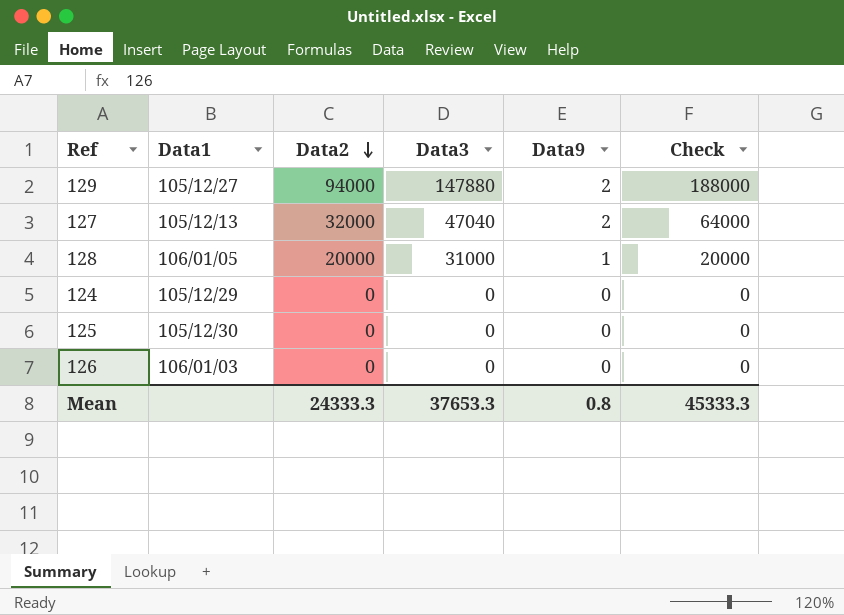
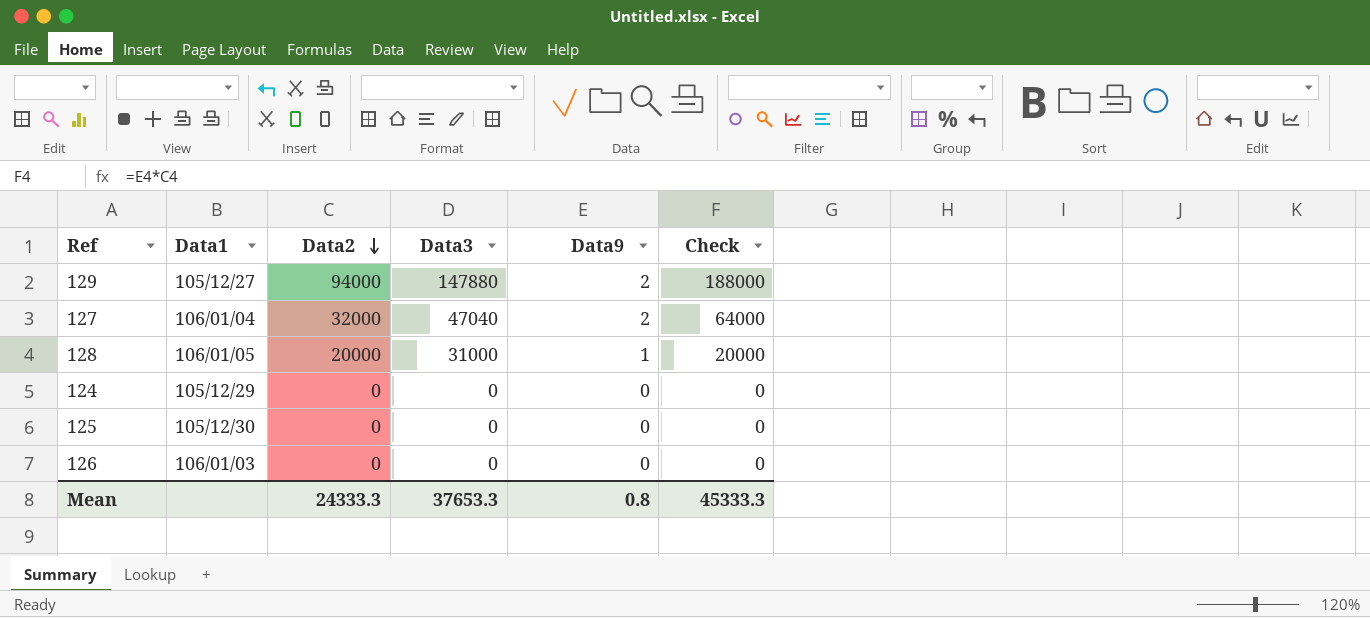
127 | Data1: 105/12/13 -> 106/01/04

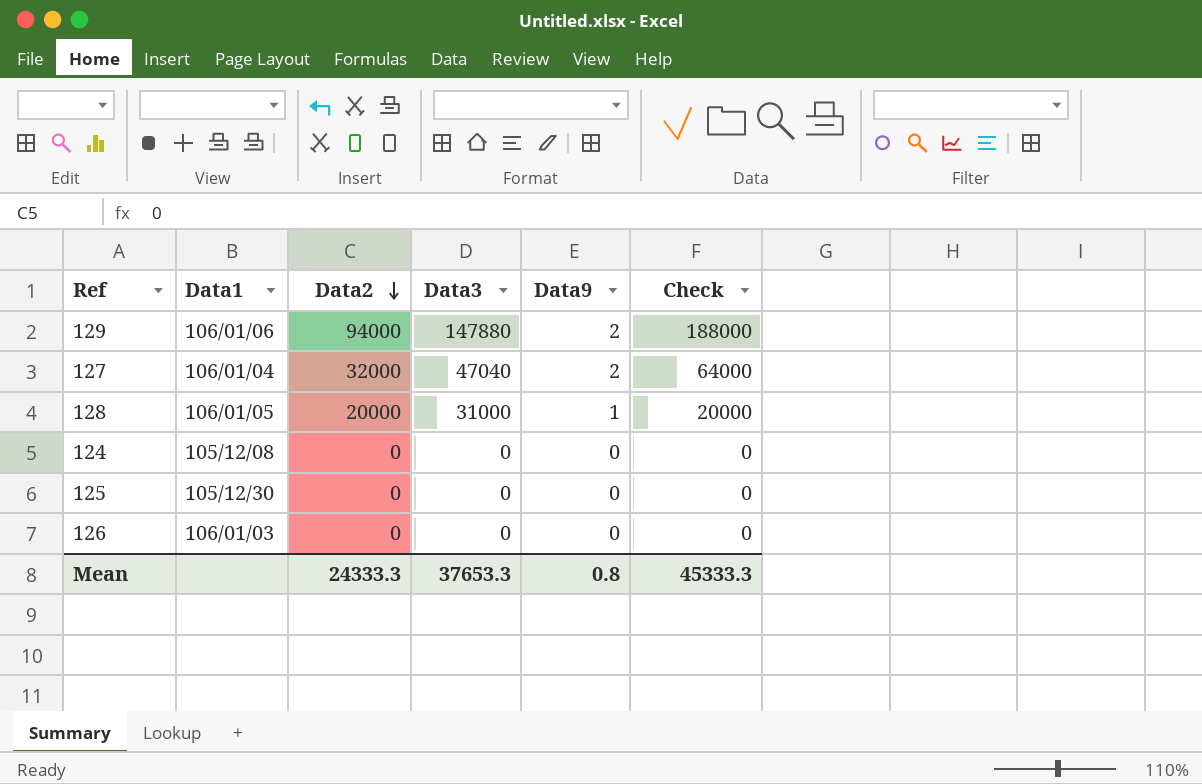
129 | Data1: 105/12/27 -> 106/01/06
124 | Data1: 105/12/29 -> 105/12/08

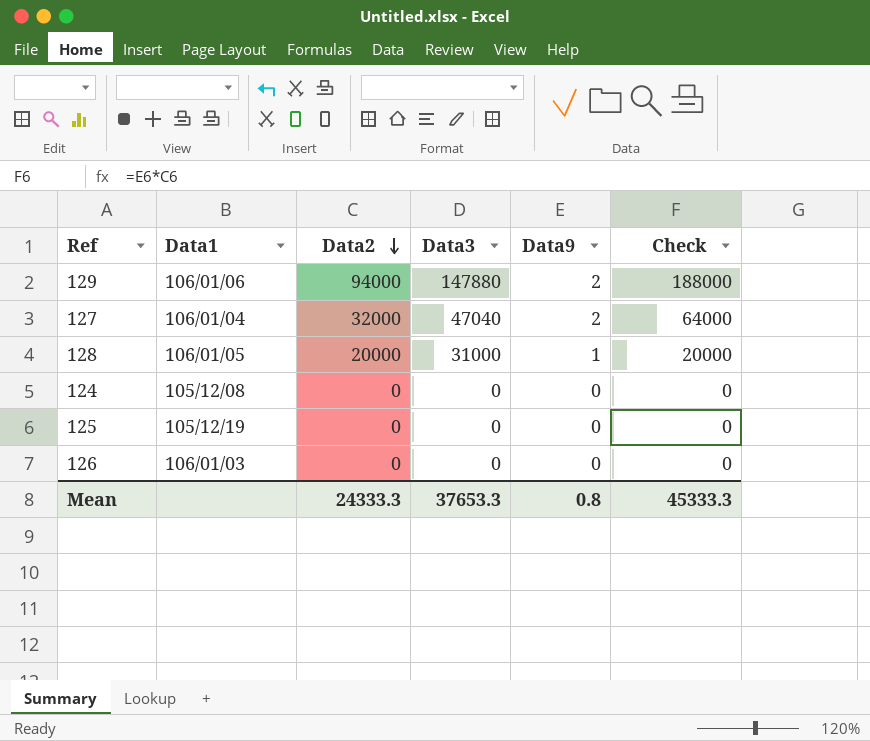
125 | Data1: 105/12/30 -> 105/12/19

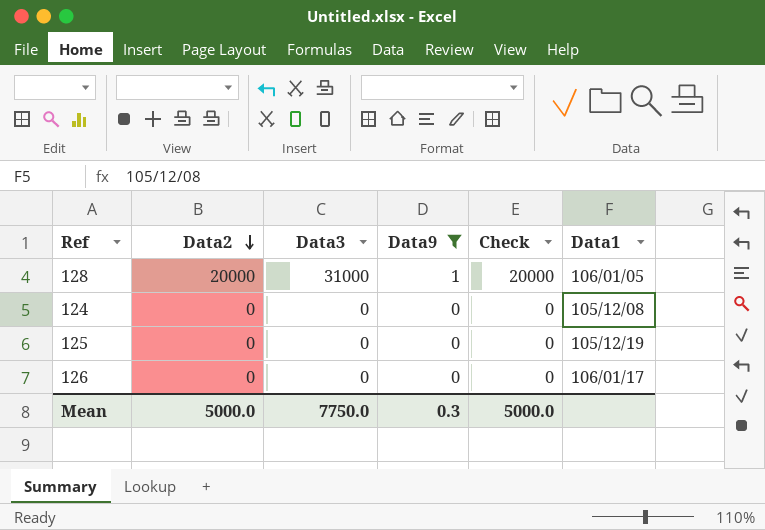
filter: none -> Data9 != 2
column Data1 | position: 2 -> 6
126 | Data1: 106/01/03 -> 106/01/17
Mean | Data2: 24333.3 -> 5000.0
Mean | Data3: 37653.3 -> 7750.0
Mean | Data9: 0.8 -> 0.3
Mean | Check: 45333.3 -> 5000.0

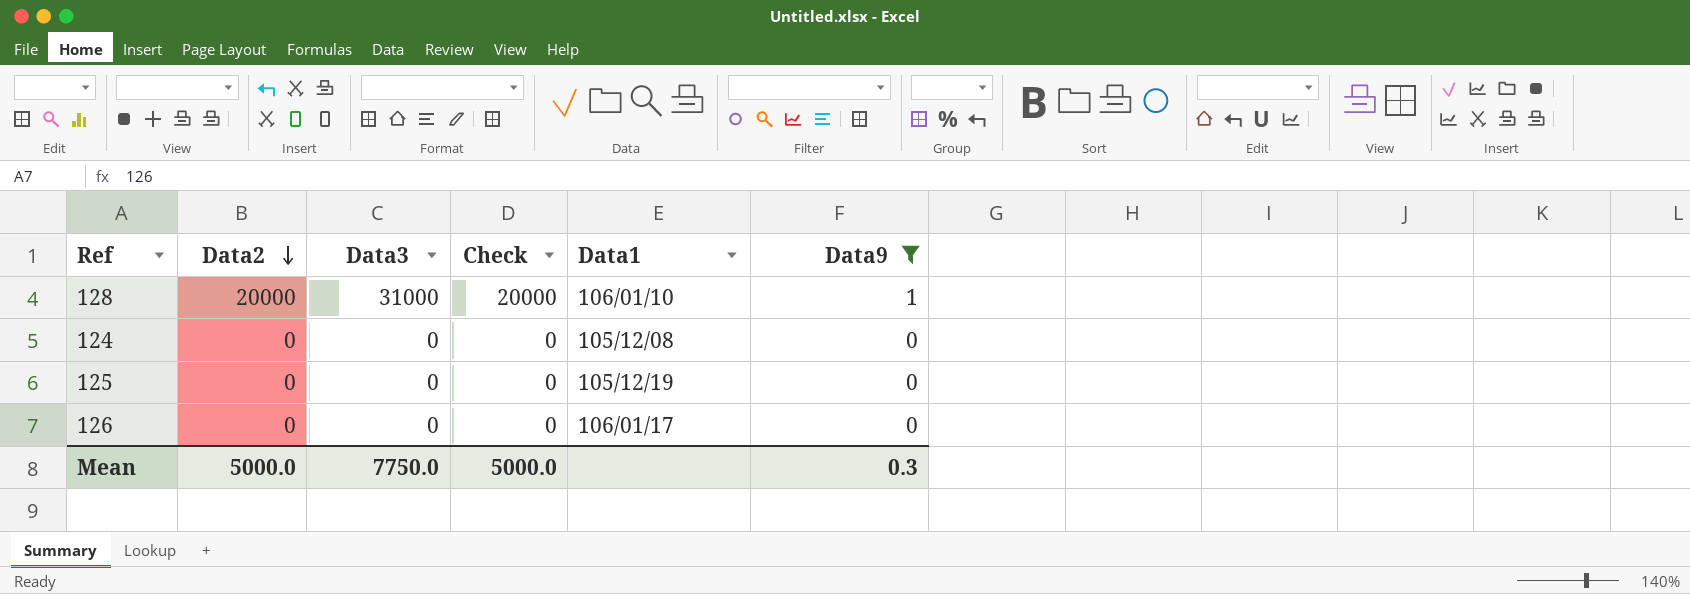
column Data9 | position: 4 -> 6
128 | Data1: 106/01/05 -> 106/01/10

